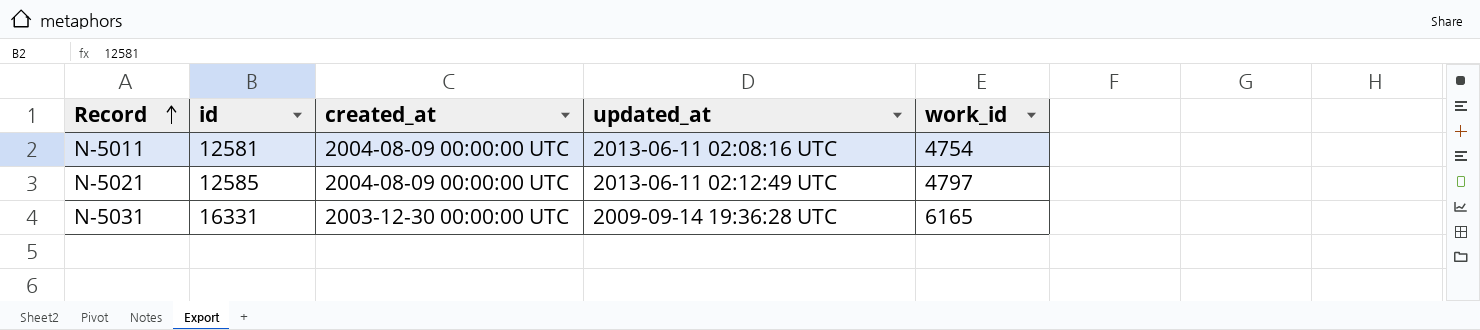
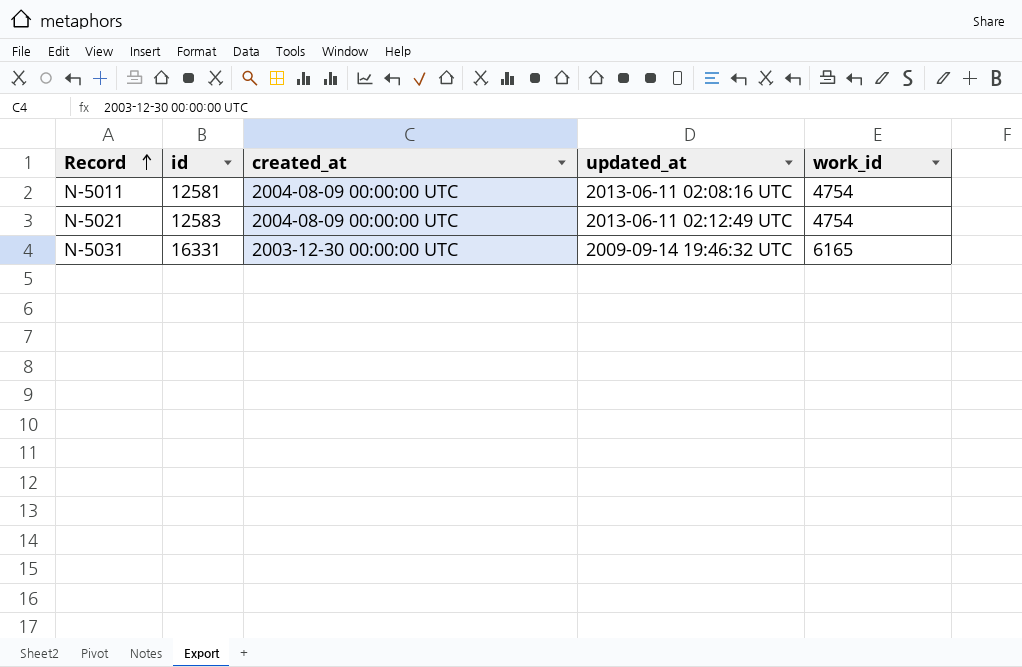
N-5021 | id: 12585 -> 12583
N-5021 | work_id: 4797 -> 4754
N-5031 | updated_at: 2009-09-14 19:36:28 UTC -> 2009-09-14 19:46:32 UTC

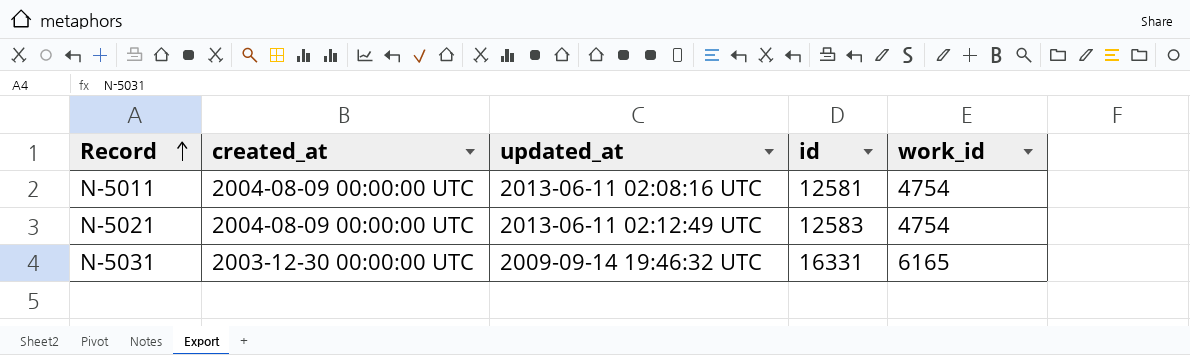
column id | position: 2 -> 4

